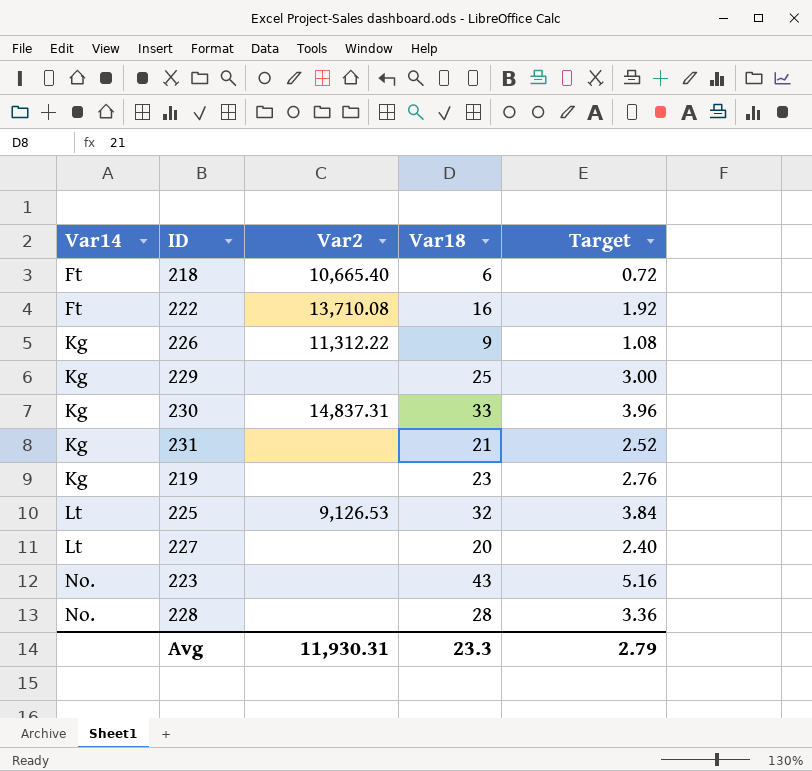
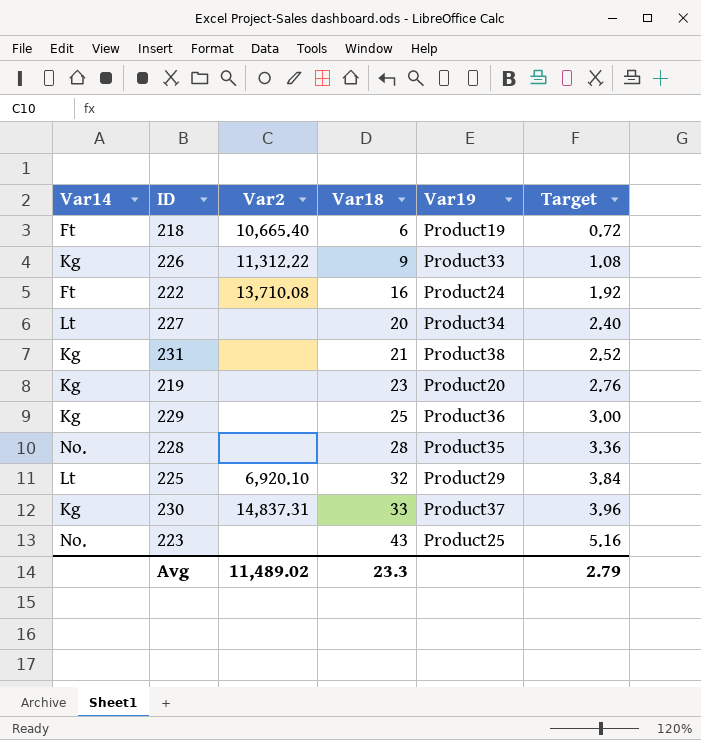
row order: Var14 ascending -> Var18 ascending
column Var19 | position: none -> 5
225 | Var2: 9,126.53 -> 6,920.10
Avg | Var2: 11,930.31 -> 11,489.02

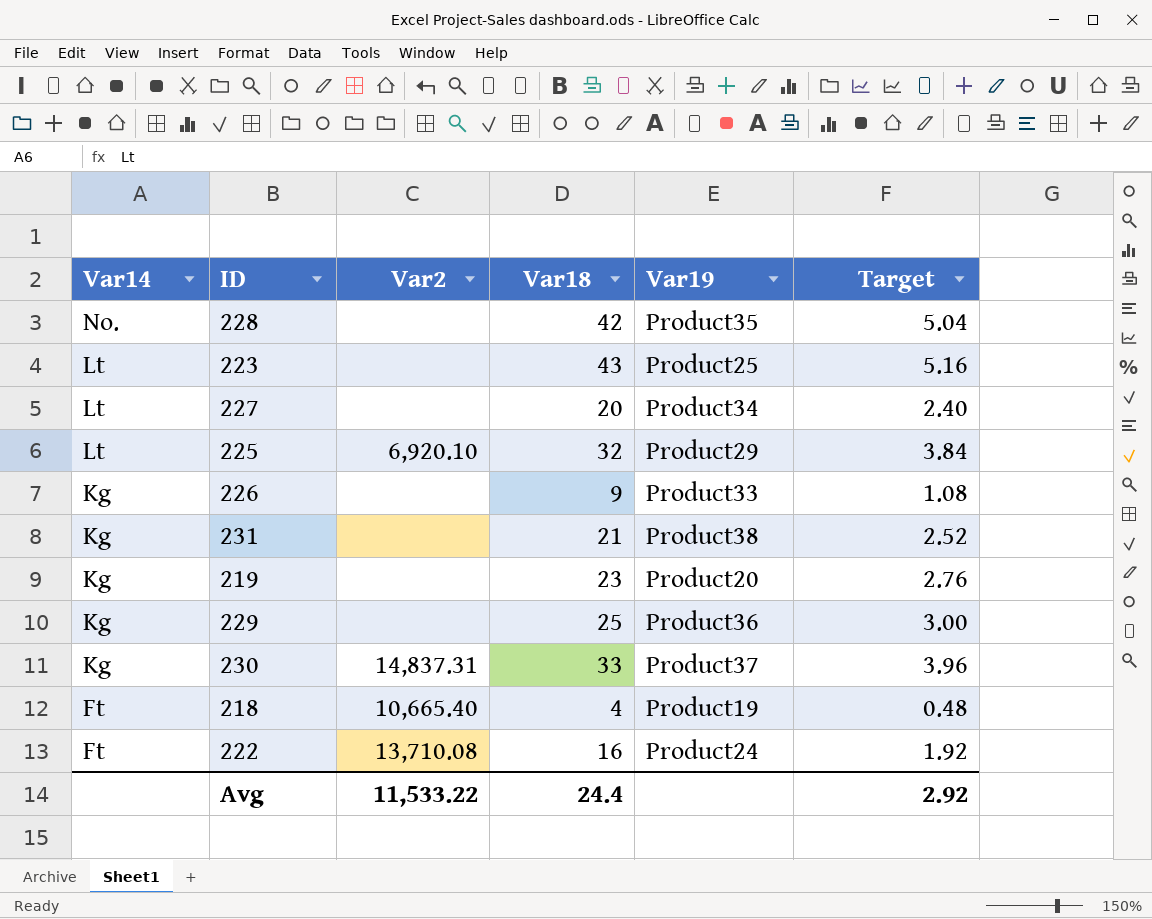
row order: Var18 ascending -> Var14 descending
228 | Var18: 28 -> 42
228 | Target: 3.36 -> 5.04
223 | Var14: No. -> Lt
226 | Var2: 11,312.22 -> none
218 | Var18: 6 -> 4
218 | Target: 0.72 -> 0.48
Avg | Var2: 11,489.02 -> 11,533.22
Avg | Var18: 23.3 -> 24.4
Avg | Target: 2.79 -> 2.92

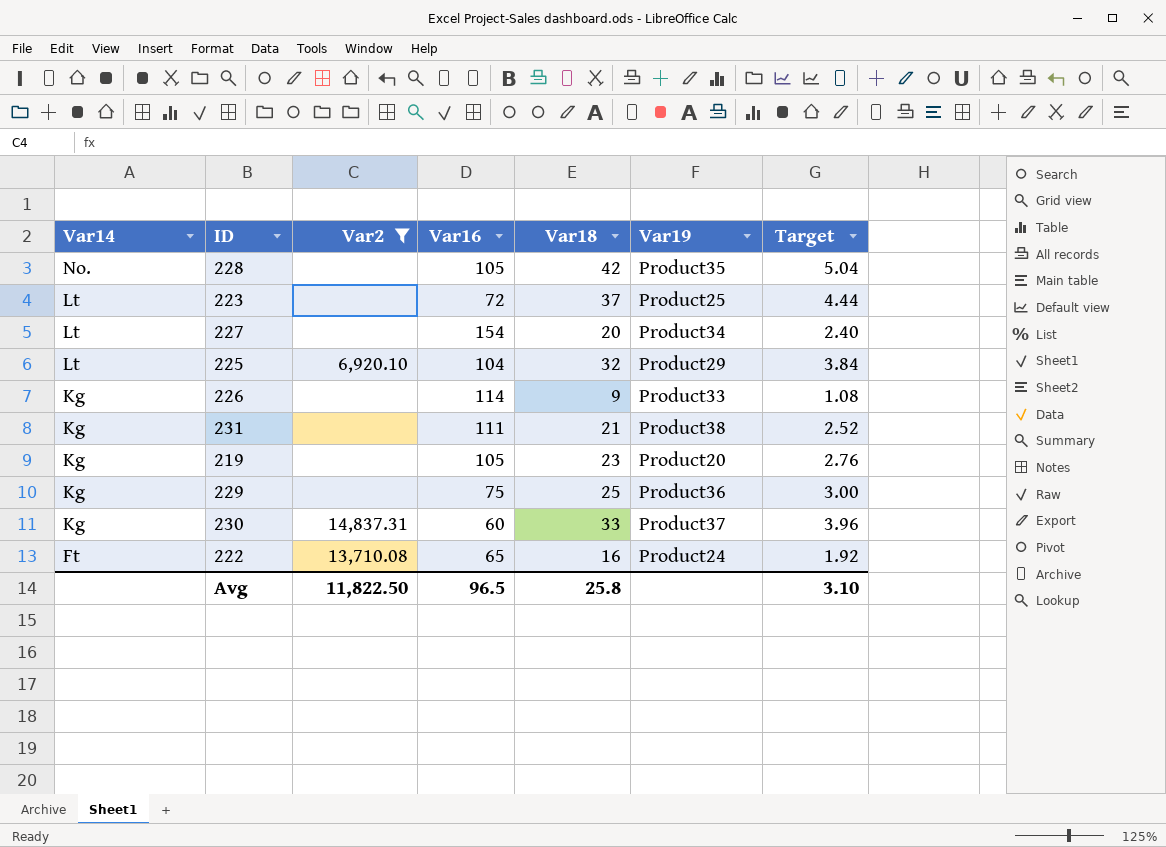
filter: none -> Var2 != 10,665.40
column Var16 | position: none -> 4
223 | Var18: 43 -> 37
223 | Target: 5.16 -> 4.44
Avg | Var2: 11,533.22 -> 11,822.50
Avg | Var18: 24.4 -> 25.8
Avg | Target: 2.92 -> 3.10

